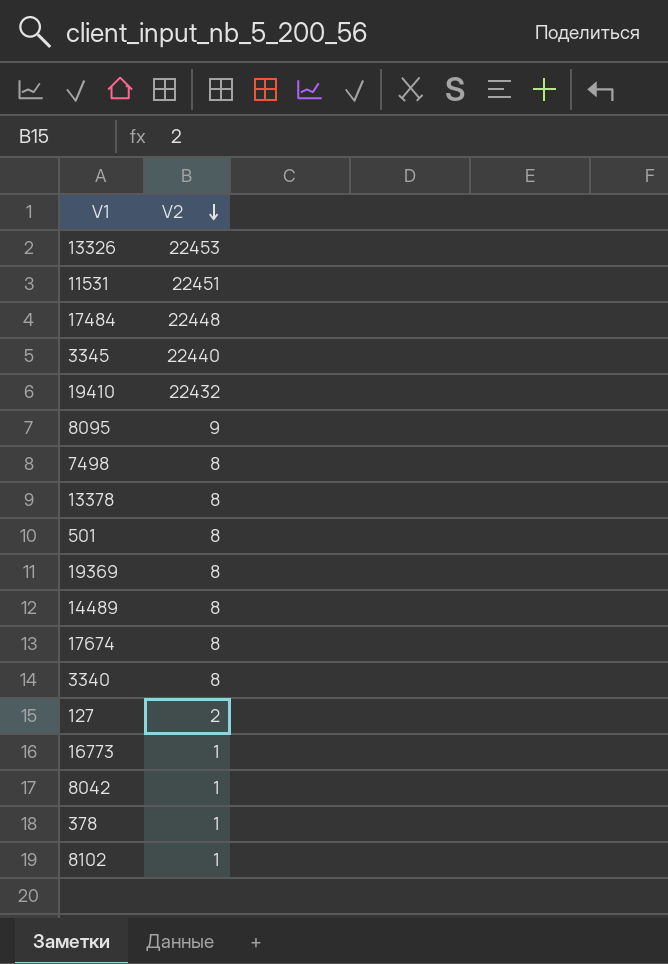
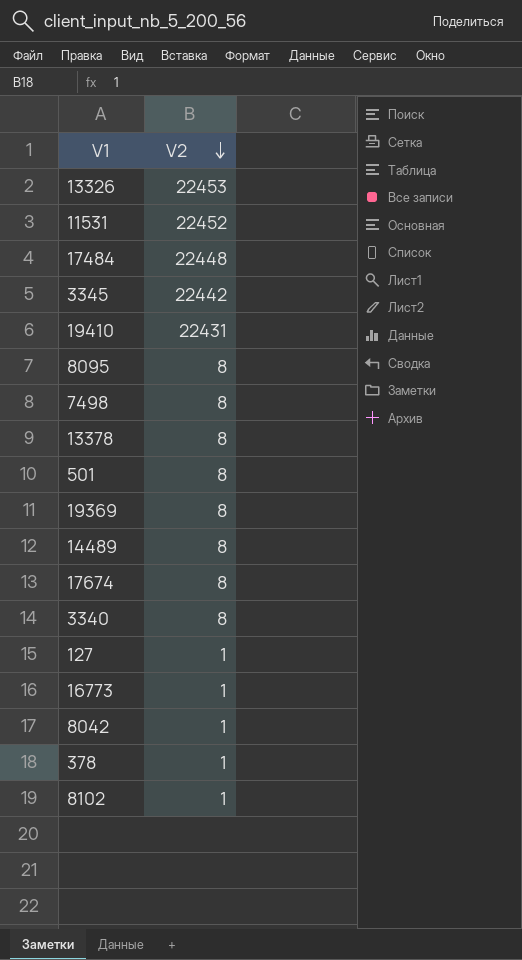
11531 | V2: 22451 -> 22452
3345 | V2: 22440 -> 22442
19410 | V2: 22432 -> 22431
8095 | V2: 9 -> 8
127 | V2: 2 -> 1

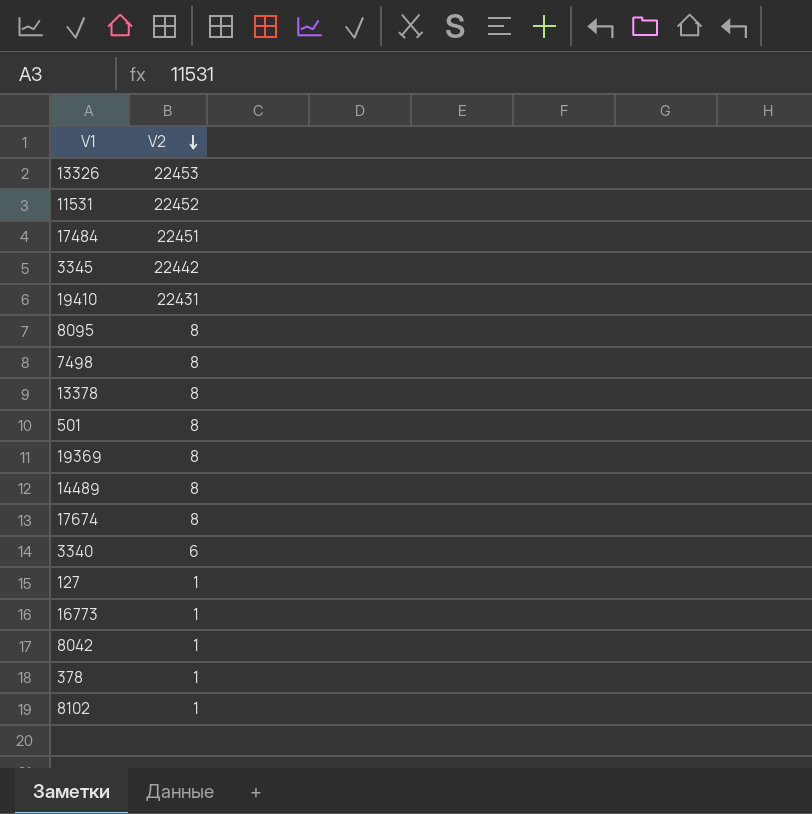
17484 | V2: 22448 -> 22451
3340 | V2: 8 -> 6

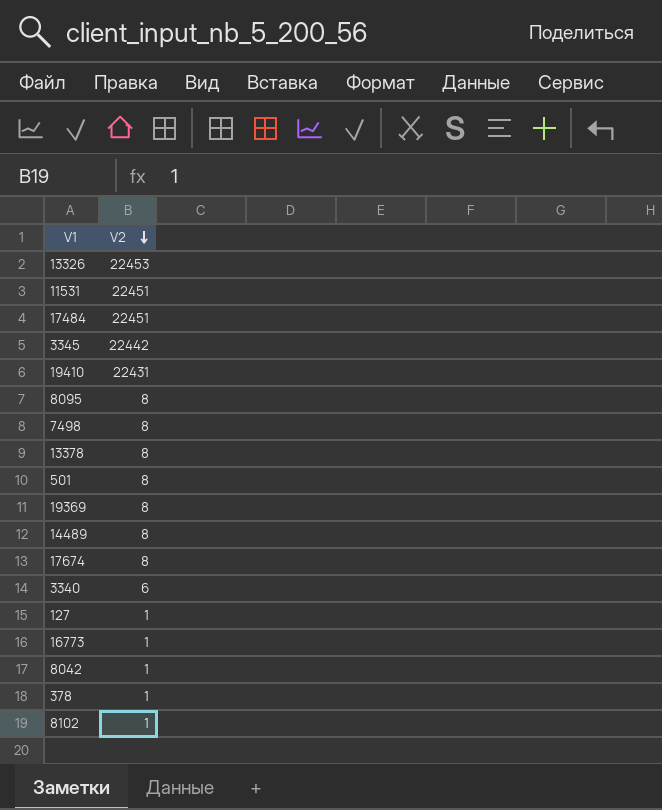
11531 | V2: 22452 -> 22451

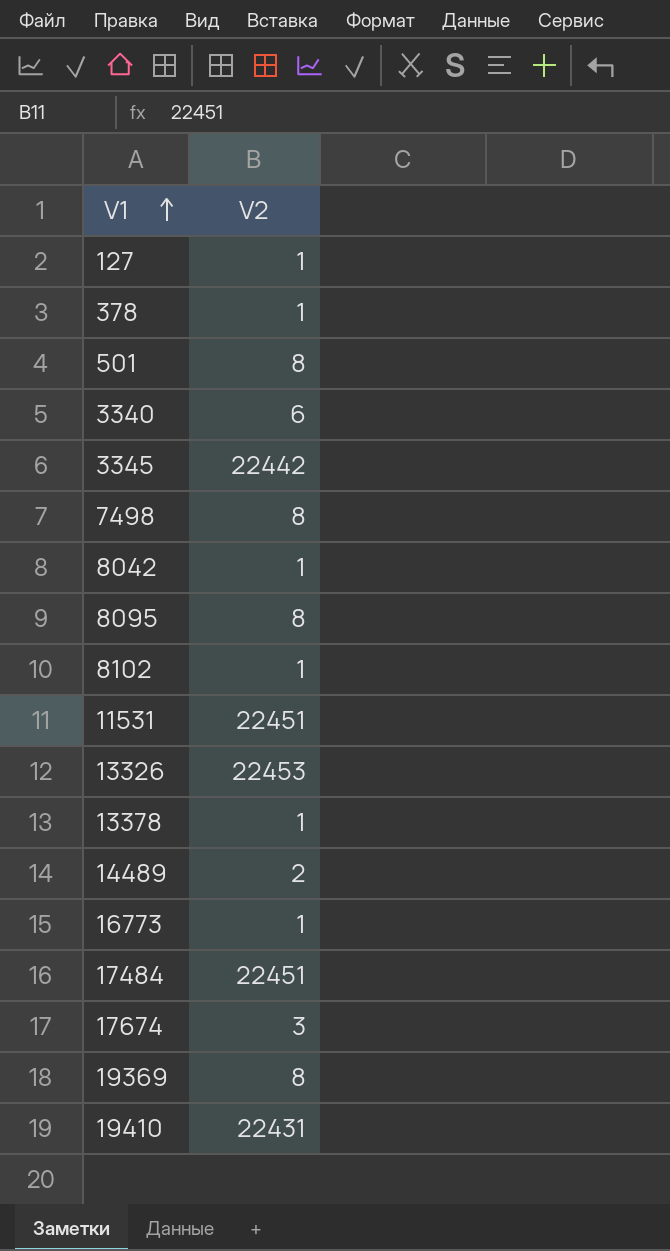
row order: V2 descending -> V1 ascending
13378 | V2: 8 -> 1
14489 | V2: 8 -> 2
17674 | V2: 8 -> 3

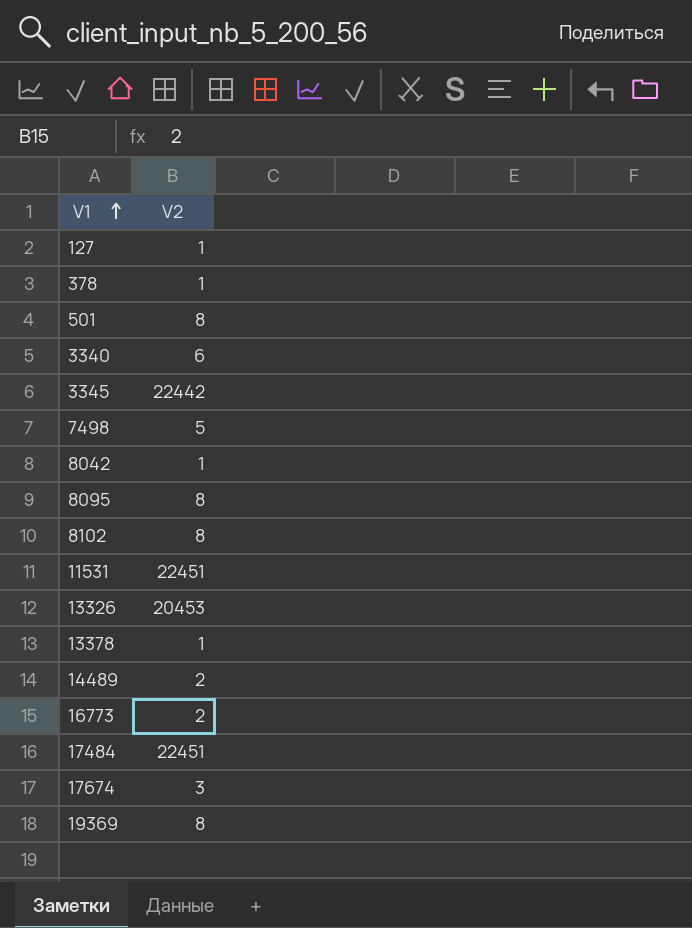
row 19410: 22431 -> none
7498 | V2: 8 -> 5
8102 | V2: 1 -> 8
13326 | V2: 22453 -> 20453
16773 | V2: 1 -> 2

